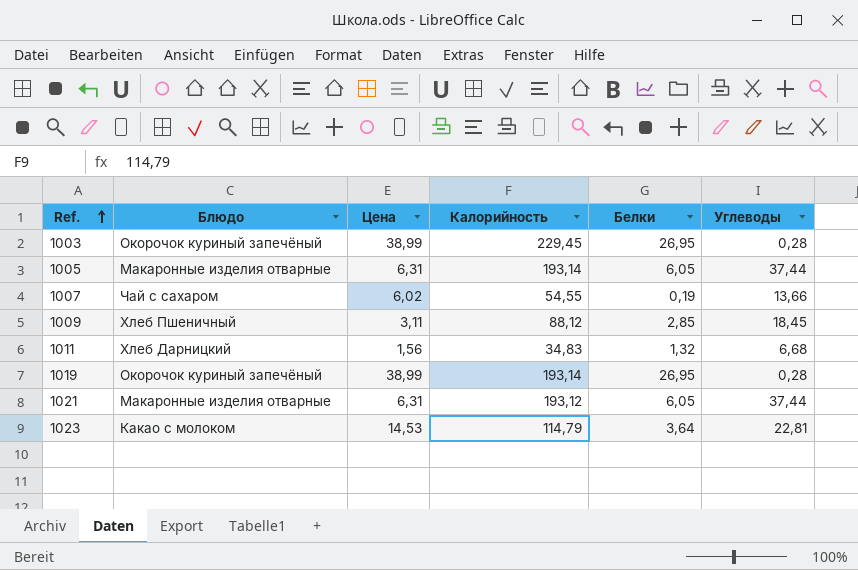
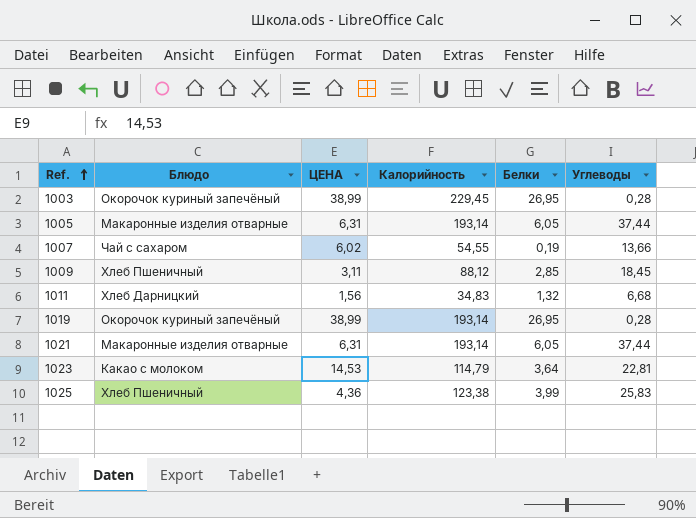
column name: Цена -> ЦЕНА
1021 | Калорийность: 193,12 -> 193,14
row 1025: none -> Хлеб Пшеничный | 4,36 | 123,38 | 3,99 | 25,83

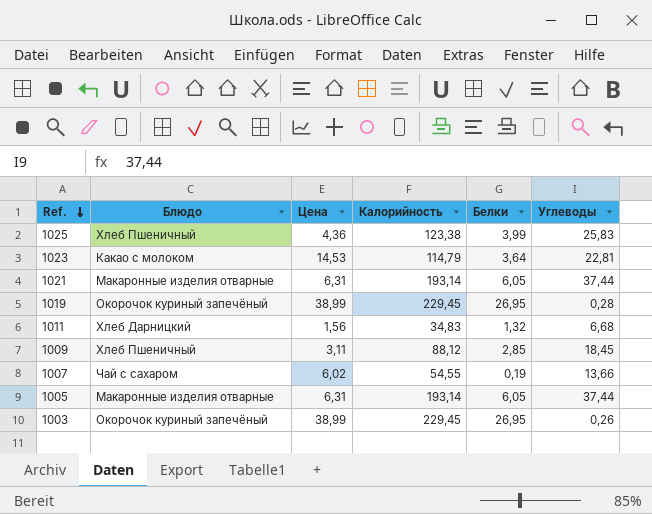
row order: Ref. ascending -> Ref. descending
column name: ЦЕНА -> Цена
1019 | Калорийность: 193,14 -> 229,45
1003 | Углеводы: 0,28 -> 0,26

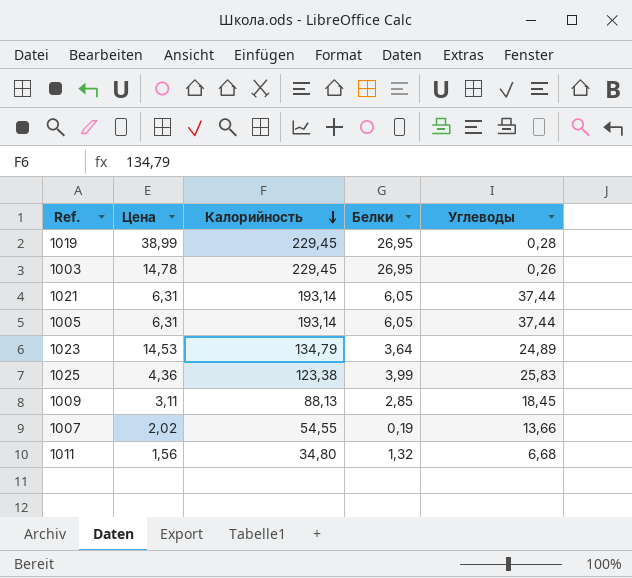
row order: Ref. descending -> Калорийность descending
column Блюдо | position: 2 -> none
1003 | Цена: 38,99 -> 14,78
1023 | Калорийность: 114,79 -> 134,79
1023 | Углеводы: 22,81 -> 24,89
1009 | Калорийность: 88,12 -> 88,13
1007 | Цена: 6,02 -> 2,02
1011 | Калорийность: 34,83 -> 34,80

